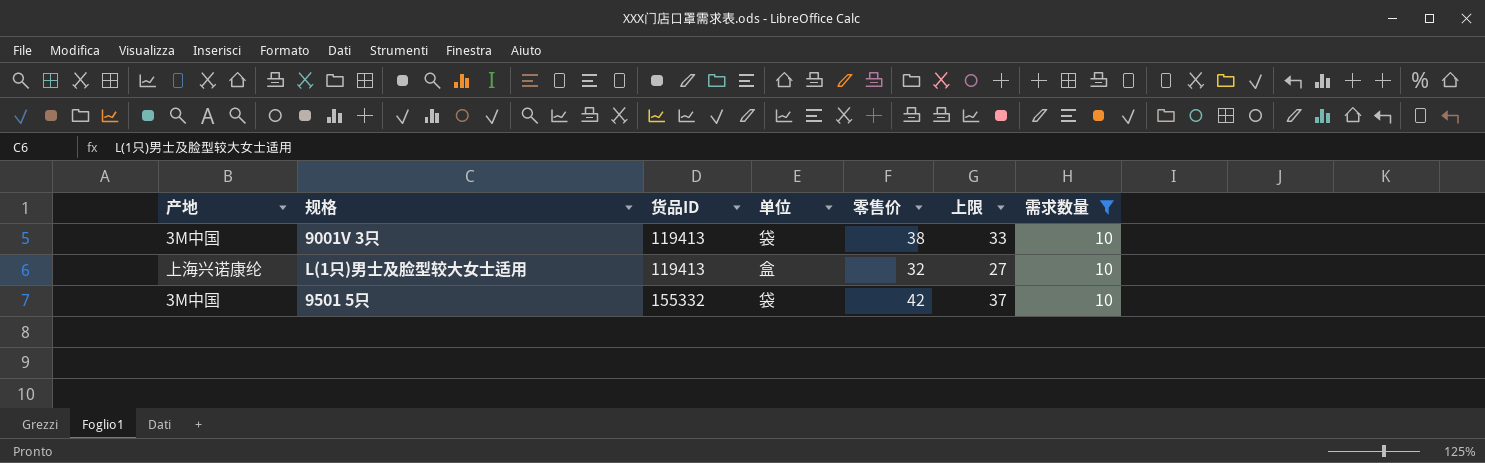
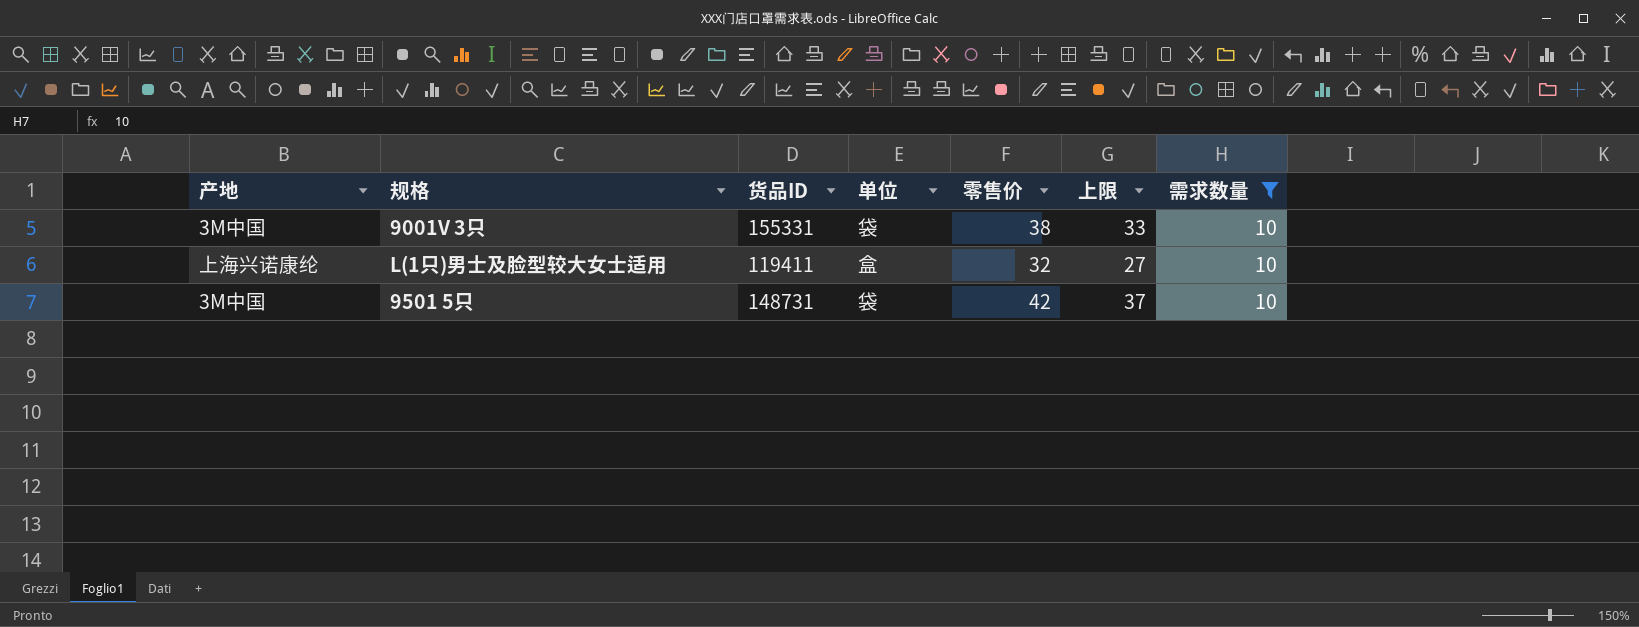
9001V 3只 | 货品ID: 119413 -> 155331
L(1只)男士及脸型较大女士适用 | 货品ID: 119413 -> 119411
9501 5只 | 货品ID: 155332 -> 148731

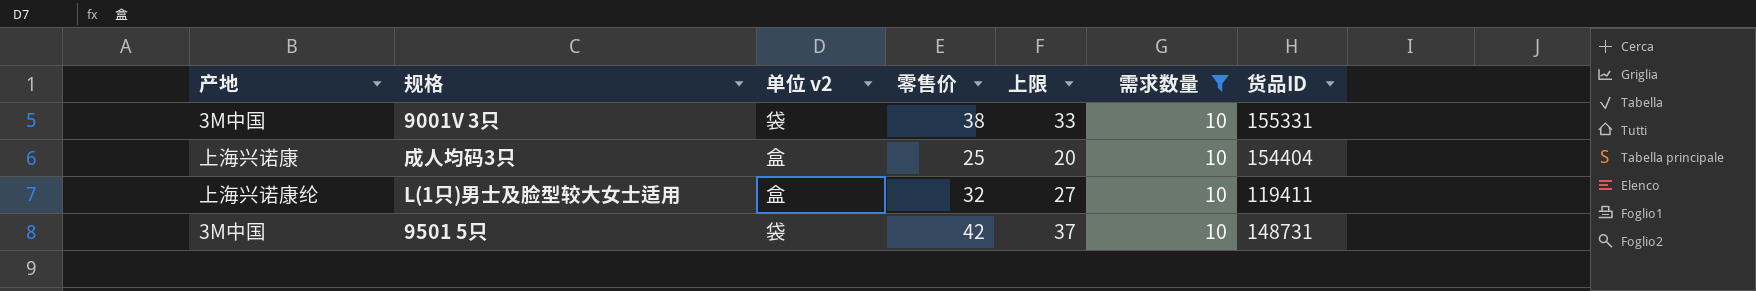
column name: 单位 -> 单位 v2
column 货品ID | position: 3 -> 7
row 成人均码3只: none -> 上海兴诺康 | 盒 | 25 | 20 | 10 | 154404

